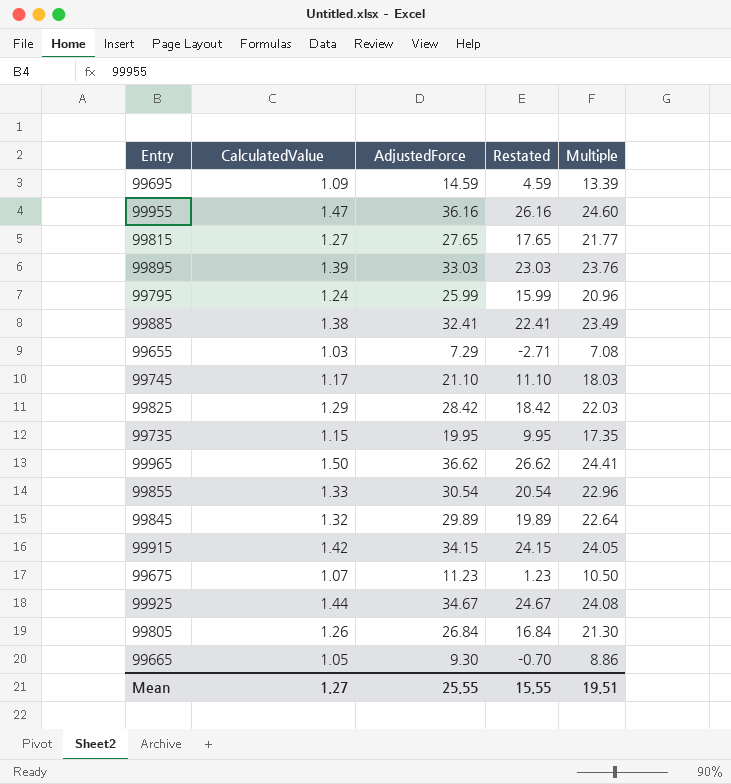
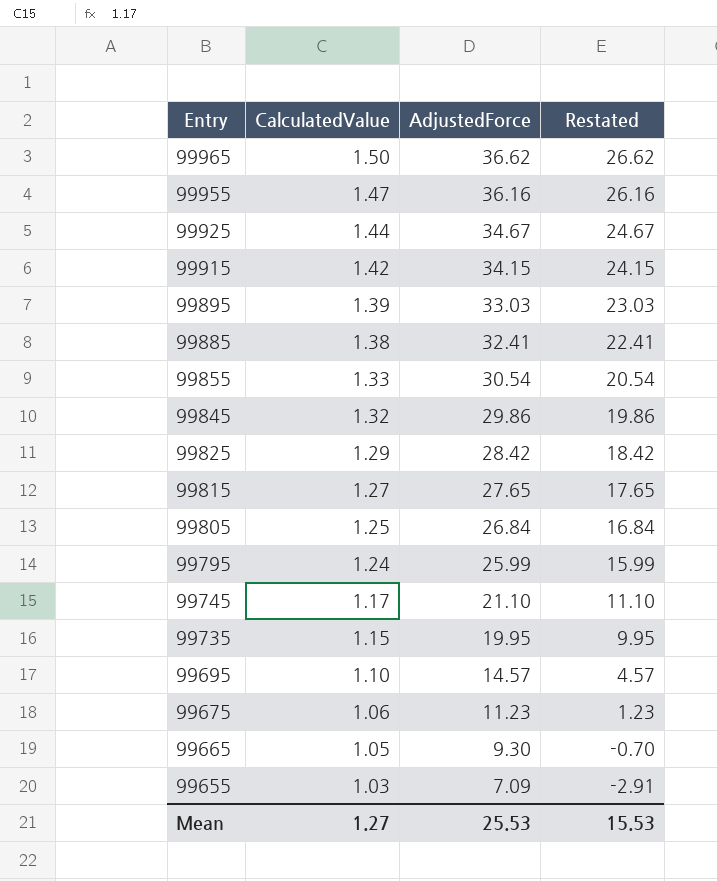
row order: none -> Entry descending
column Multiple | formula: [AdjustedForce] / [CalculatedValue] -> none
99845 | AdjustedForce: 29.89 -> 29.86
99845 | Restated: 19.89 -> 19.86
99805 | CalculatedValue: 1.26 -> 1.25
99695 | CalculatedValue: 1.09 -> 1.10
99695 | AdjustedForce: 14.59 -> 14.57
99695 | Restated: 4.59 -> 4.57
99675 | CalculatedValue: 1.07 -> 1.06
99655 | AdjustedForce: 7.29 -> 7.09
99655 | Restated: -2.71 -> -2.91
Mean | AdjustedForce: 25.55 -> 25.53
Mean | Restated: 15.55 -> 15.53

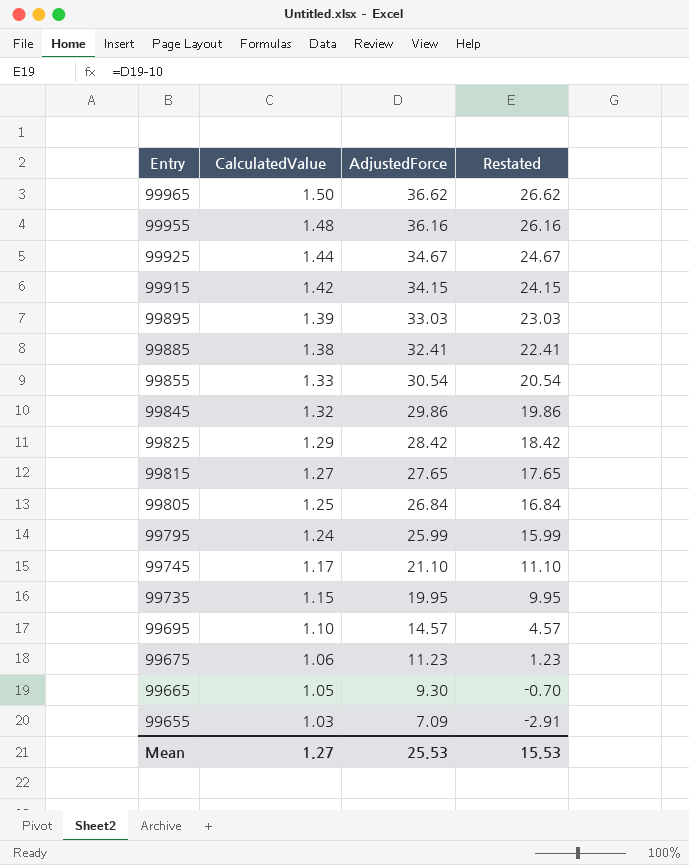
99955 | CalculatedValue: 1.47 -> 1.48

